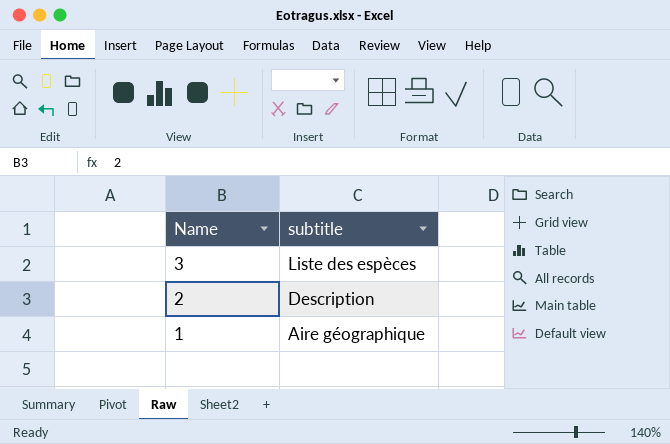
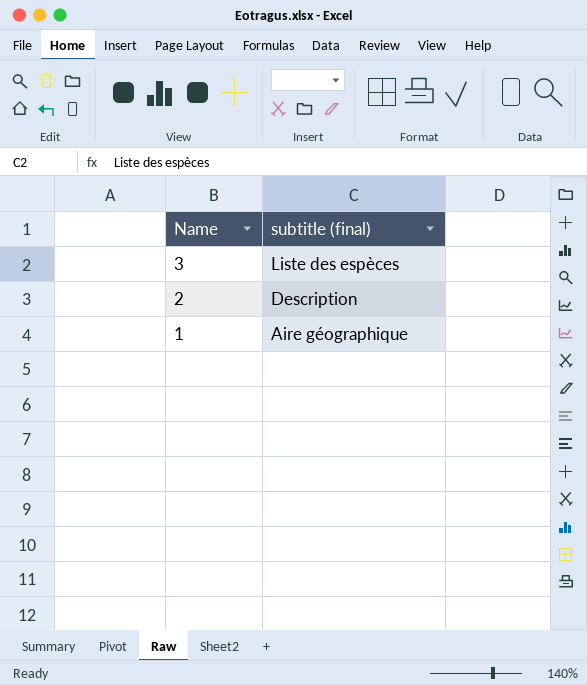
column name: subtitle -> subtitle (final)

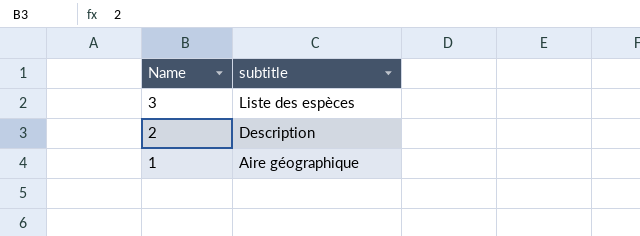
column name: subtitle (final) -> subtitle

